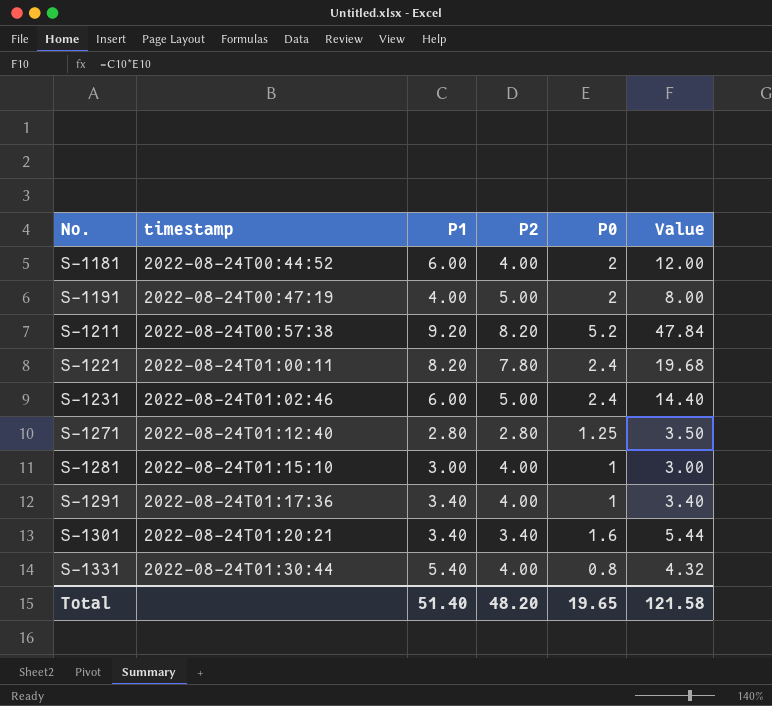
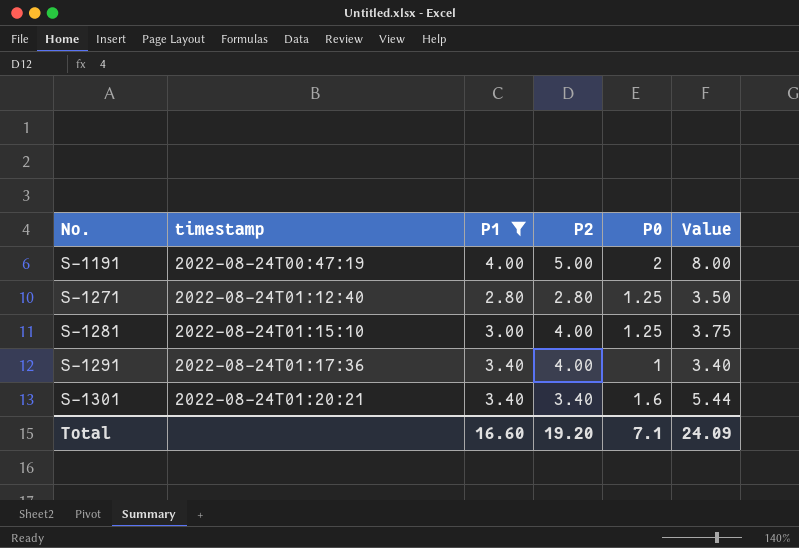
filter: none -> P1 <= 4.00
S-1281 | P0: 1 -> 1.25
S-1281 | Value: 3.00 -> 3.75
Total | P1: 51.40 -> 16.60
Total | P2: 48.20 -> 19.20
Total | P0: 19.65 -> 7.1
Total | Value: 121.58 -> 24.09

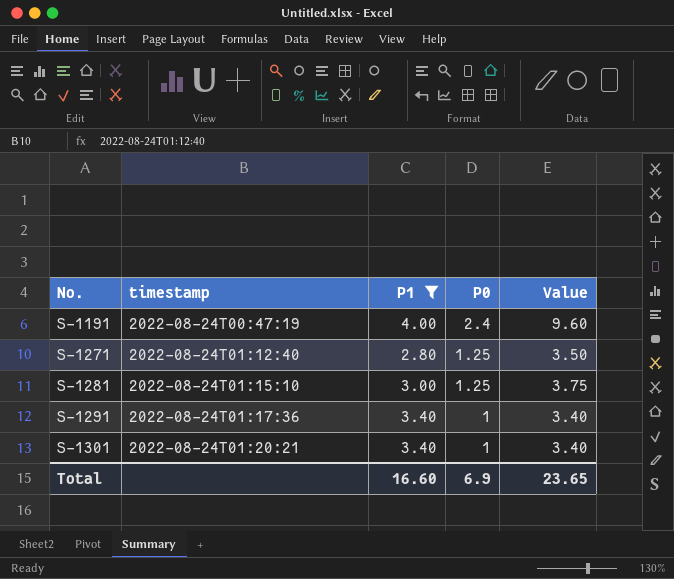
column P2 | position: 4 -> none
S-1191 | P0: 2 -> 2.4
S-1191 | Value: 8.00 -> 9.60
S-1301 | P0: 1.6 -> 1
S-1301 | Value: 5.44 -> 3.40
Total | P0: 7.1 -> 6.9
Total | Value: 24.09 -> 23.65

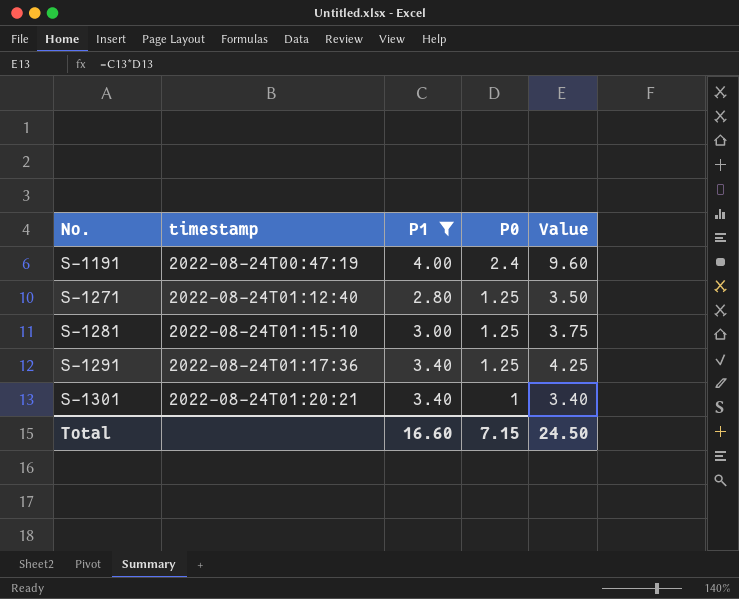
S-1291 | P0: 1 -> 1.25
S-1291 | Value: 3.40 -> 4.25
Total | P0: 6.9 -> 7.15
Total | Value: 23.65 -> 24.50

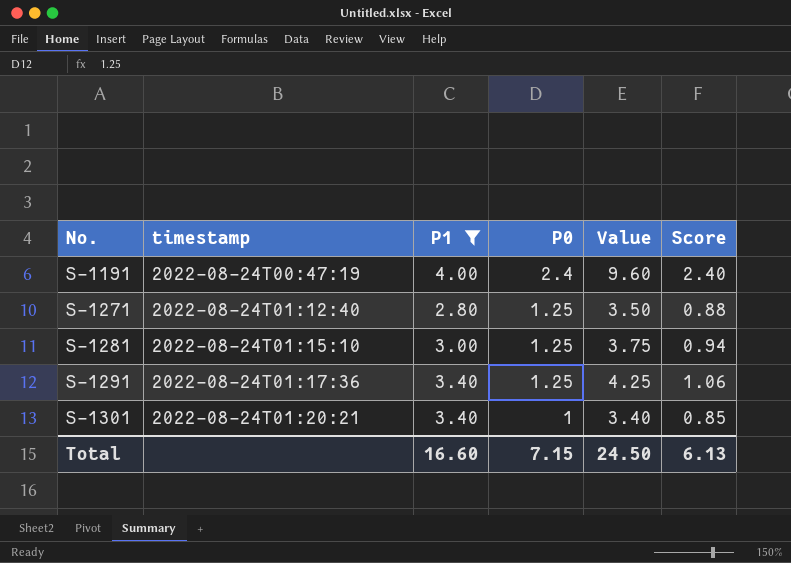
column Score | formula: none -> [Value] * 0.25

